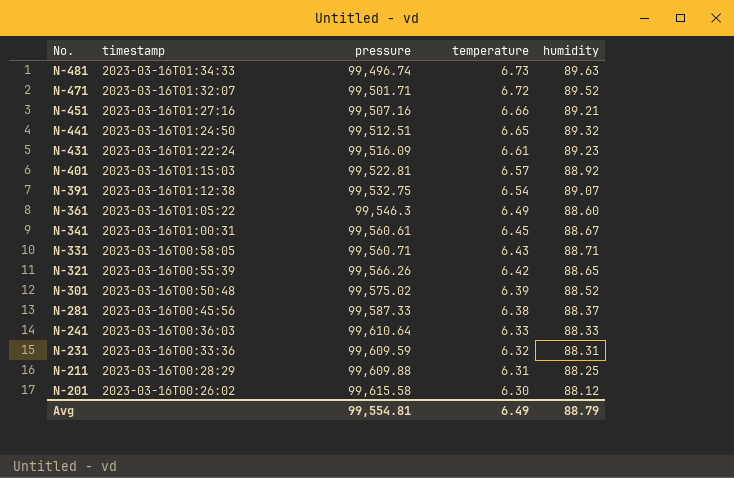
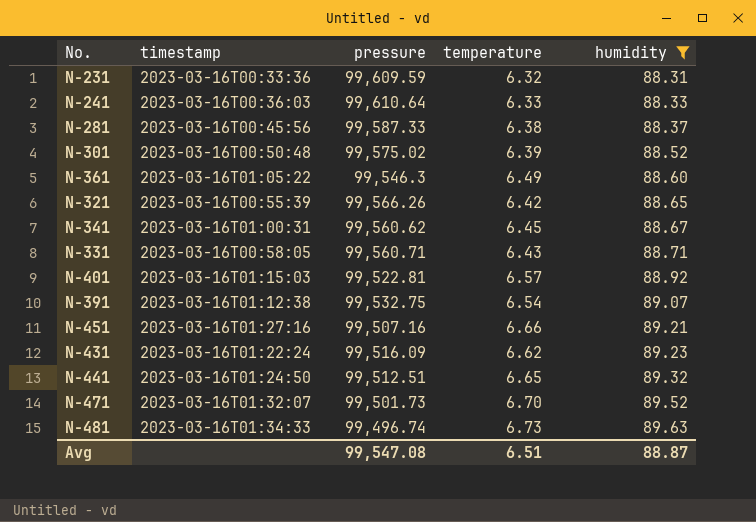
filter: none -> humidity >= 88.31
row order: No. descending -> humidity ascending
N-341 | pressure: 99,560.61 -> 99,560.62
N-431 | temperature: 6.61 -> 6.62
N-471 | pressure: 99,501.71 -> 99,501.73
N-471 | temperature: 6.72 -> 6.70
Avg | pressure: 99,554.81 -> 99,547.08
Avg | temperature: 6.49 -> 6.51
Avg | humidity: 88.79 -> 88.87

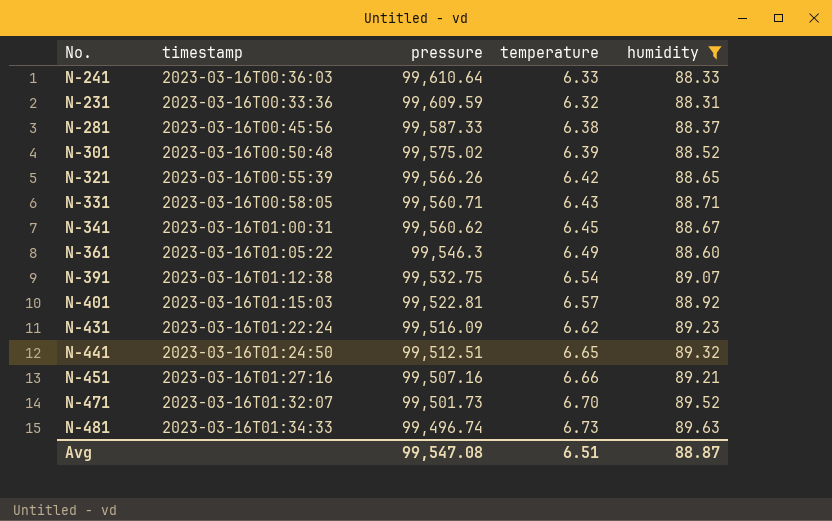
row order: humidity ascending -> pressure descending

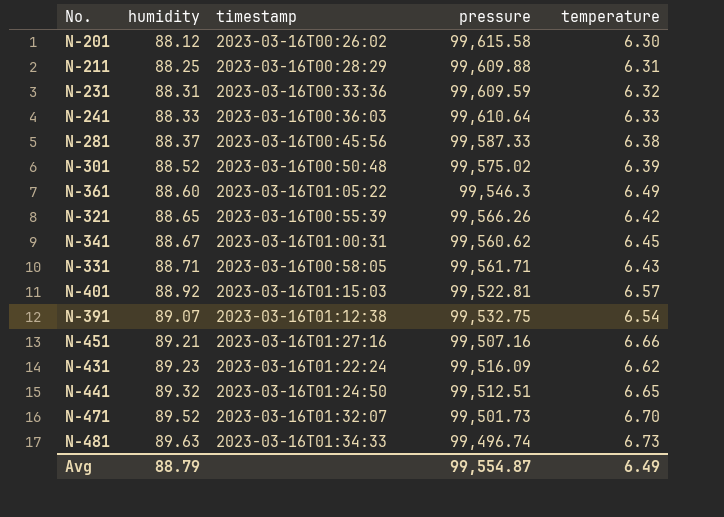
filter: humidity >= 88.31 -> none
row order: pressure descending -> humidity ascending
column humidity | position: 5 -> 2
N-331 | pressure: 99,560.71 -> 99,561.71
Avg | humidity: 88.87 -> 88.79
Avg | pressure: 99,547.08 -> 99,554.87
Avg | temperature: 6.51 -> 6.49

